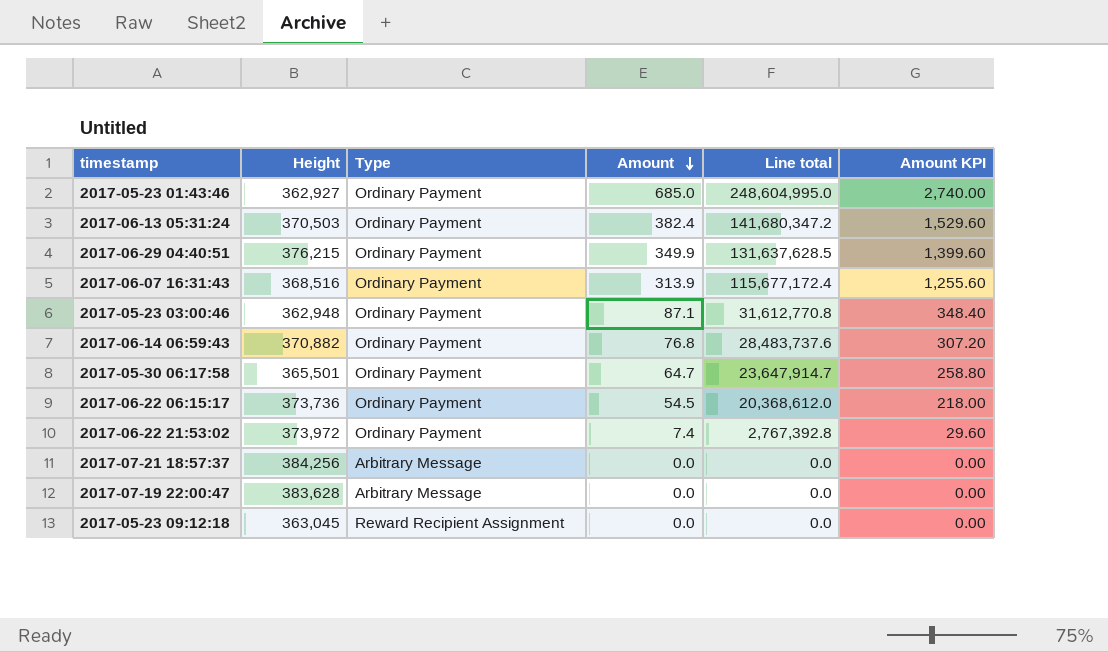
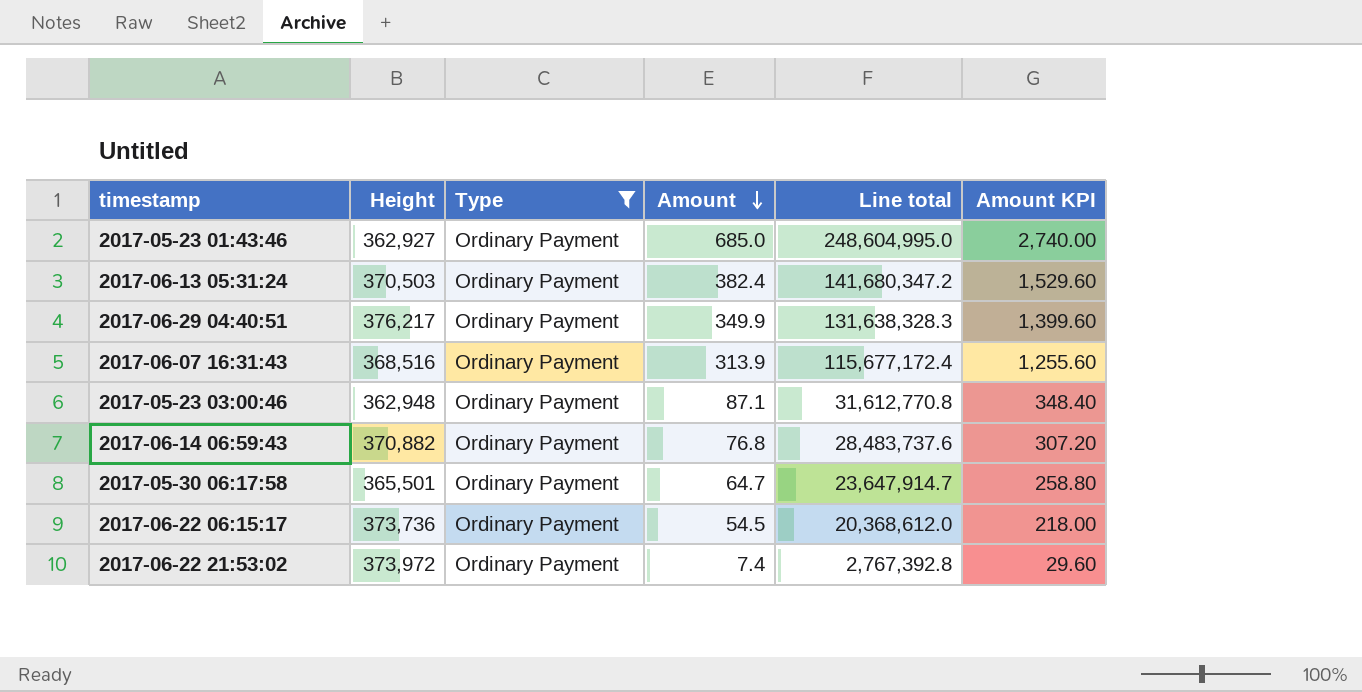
filter: none -> Type = Ordinary Payment
2017-06-29 04:40:51 | Height: 376,215 -> 376,217
2017-06-29 04:40:51 | Line total: 131,637,628.5 -> 131,638,328.3

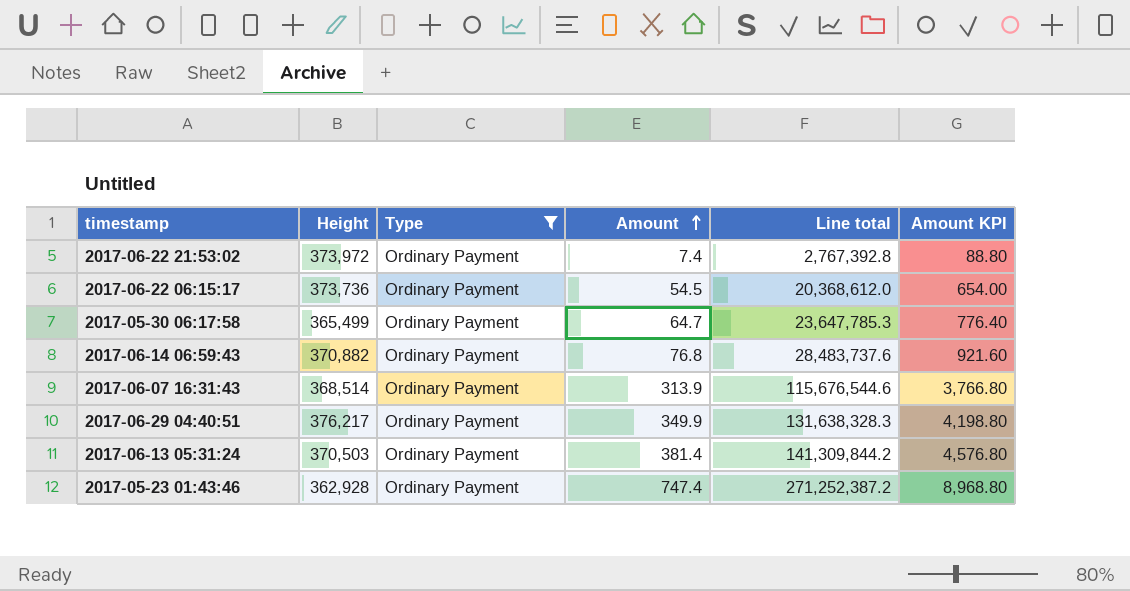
row order: Amount descending -> Amount ascending
column Amount KPI | formula: [Amount] * 4 -> [Amount] * 12
row 2017-05-23 03:00:46: 362,948 | Ordinary Payment | 87.1 | 31,612,770.8 | 348.40 -> none
2017-05-30 06:17:58 | Height: 365,501 -> 365,499
2017-05-30 06:17:58 | Line total: 23,647,914.7 -> 23,647,785.3
2017-06-07 16:31:43 | Height: 368,516 -> 368,514
2017-06-07 16:31:43 | Line total: 115,677,172.4 -> 115,676,544.6
2017-06-13 05:31:24 | Amount: 382.4 -> 381.4
2017-06-13 05:31:24 | Line total: 141,680,347.2 -> 141,309,844.2
2017-05-23 01:43:46 | Height: 362,927 -> 362,928
2017-05-23 01:43:46 | Amount: 685.0 -> 747.4
2017-05-23 01:43:46 | Line total: 248,604,995.0 -> 271,252,387.2

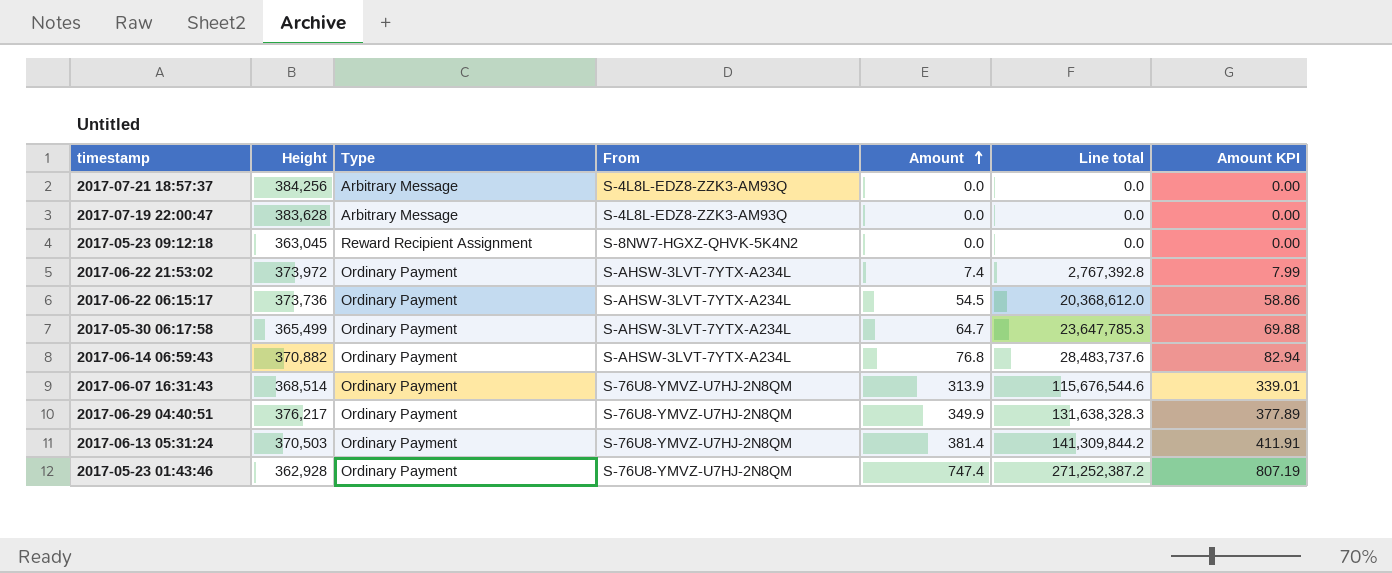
filter: Type = Ordinary Payment -> none
column From | position: none -> 4
column Amount KPI | formula: [Amount] * 12 -> [Amount] * 1.08

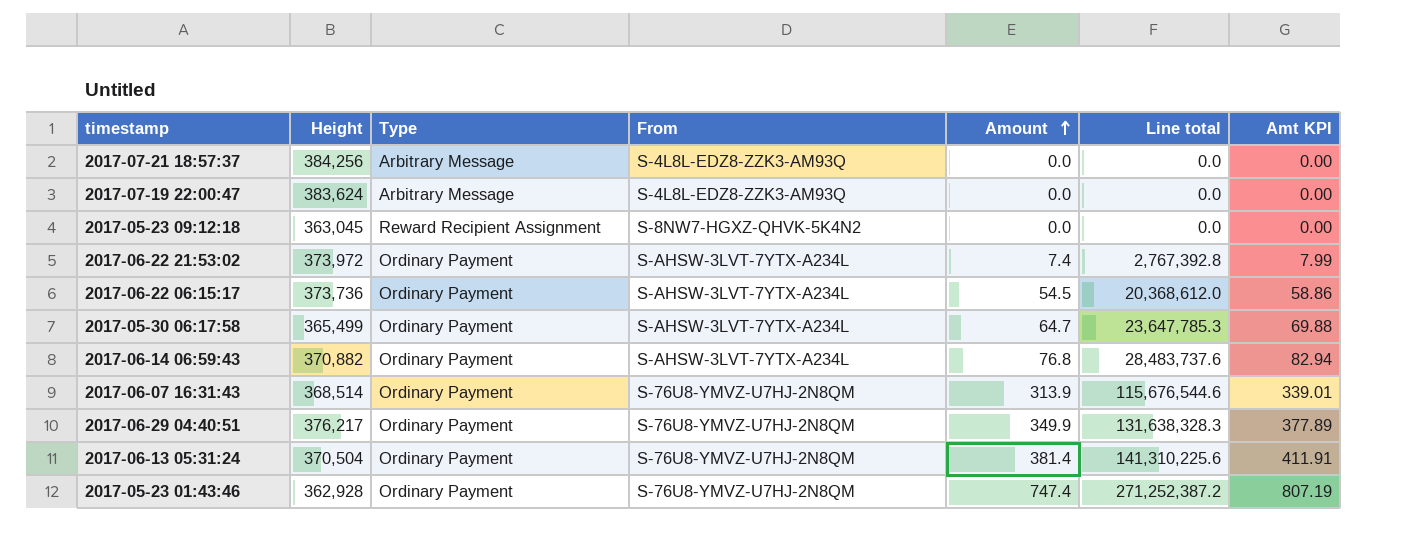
column name: Amount KPI -> Amt KPI
2017-07-19 22:00:47 | Height: 383,628 -> 383,624
2017-06-13 05:31:24 | Height: 370,503 -> 370,504
2017-06-13 05:31:24 | Line total: 141,309,844.2 -> 141,310,225.6

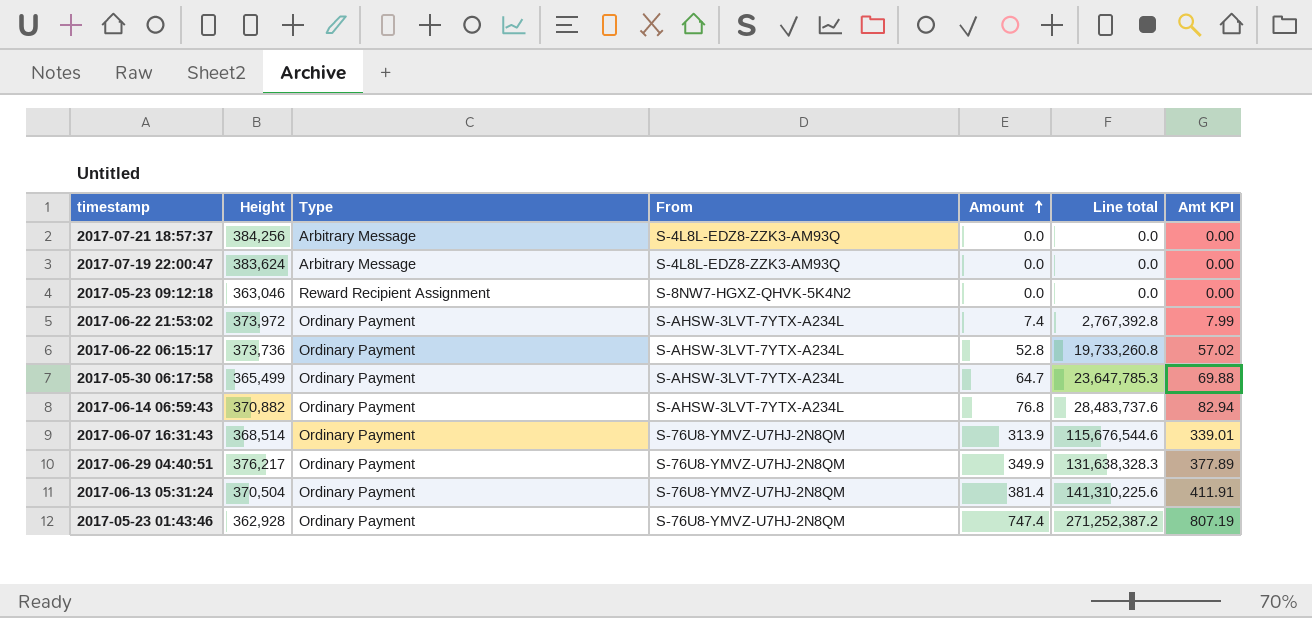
2017-05-23 09:12:18 | Height: 363,045 -> 363,046
2017-06-22 06:15:17 | Amount: 54.5 -> 52.8
2017-06-22 06:15:17 | Line total: 20,368,612.0 -> 19,733,260.8
2017-06-22 06:15:17 | Amt KPI: 58.86 -> 57.02

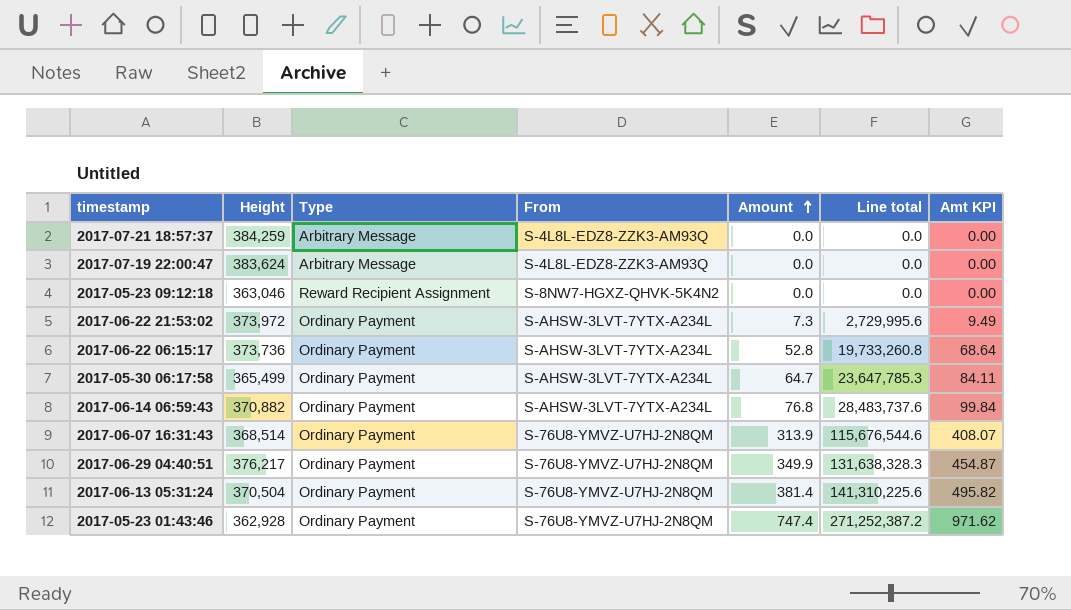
column Amt KPI | formula: [Amount] * 1.08 -> [Amount] * 1.3
2017-07-21 18:57:37 | Height: 384,256 -> 384,259
2017-06-22 21:53:02 | Amount: 7.4 -> 7.3
2017-06-22 21:53:02 | Line total: 2,767,392.8 -> 2,729,995.6

